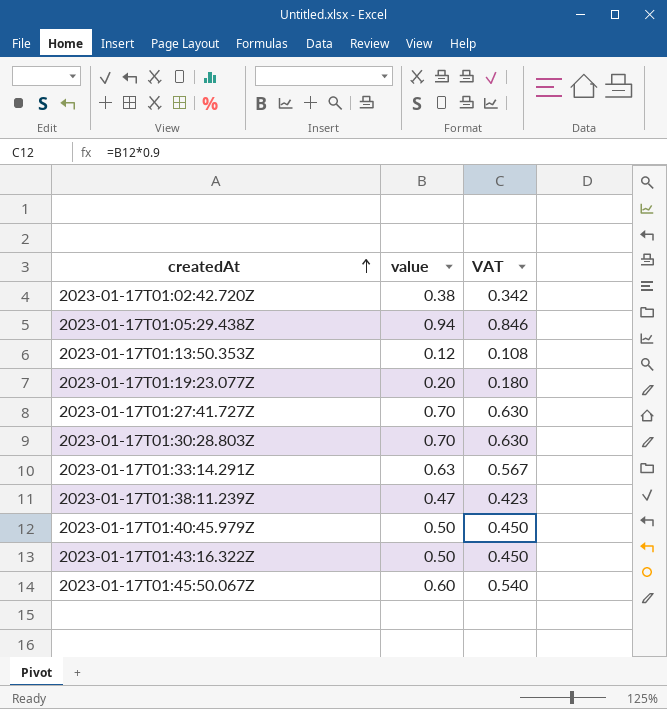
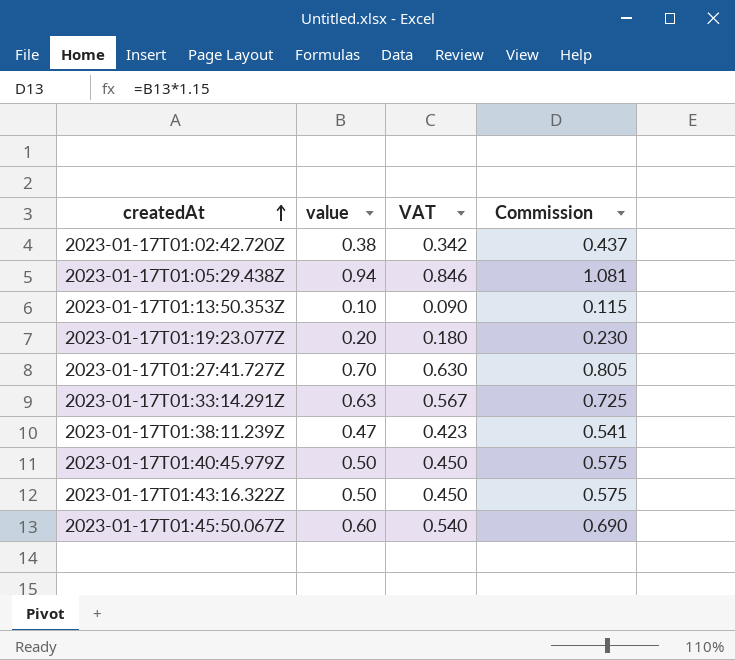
column Commission | formula: none -> [value] * 1.15
row 2023-01-17T01:30:28.803Z: 0.70 | 0.630 -> none
2023-01-17T01:13:50.353Z | value: 0.12 -> 0.10
2023-01-17T01:13:50.353Z | VAT: 0.108 -> 0.090

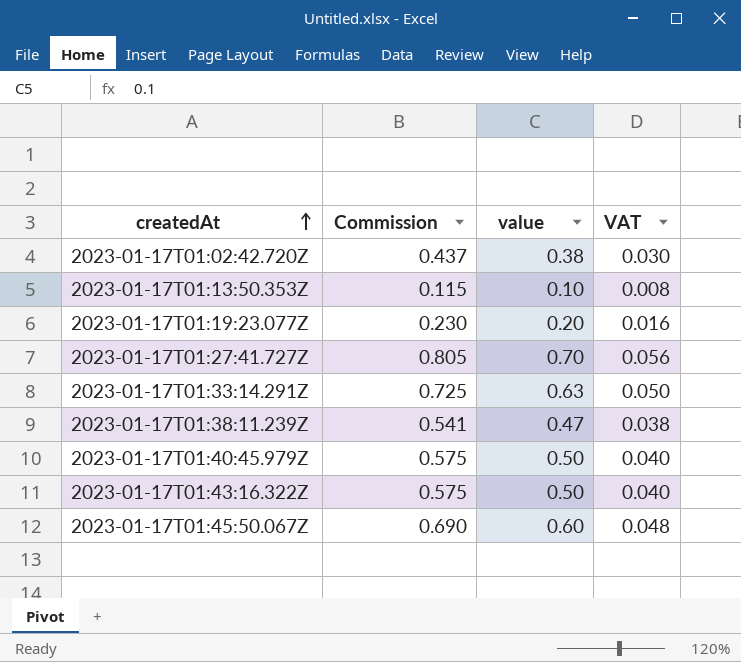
column Commission | position: 4 -> 2
column VAT | formula: [value] * 0.9 -> [value] * 0.08
row 2023-01-17T01:05:29.438Z: 0.94 | 0.846 | 1.081 -> none

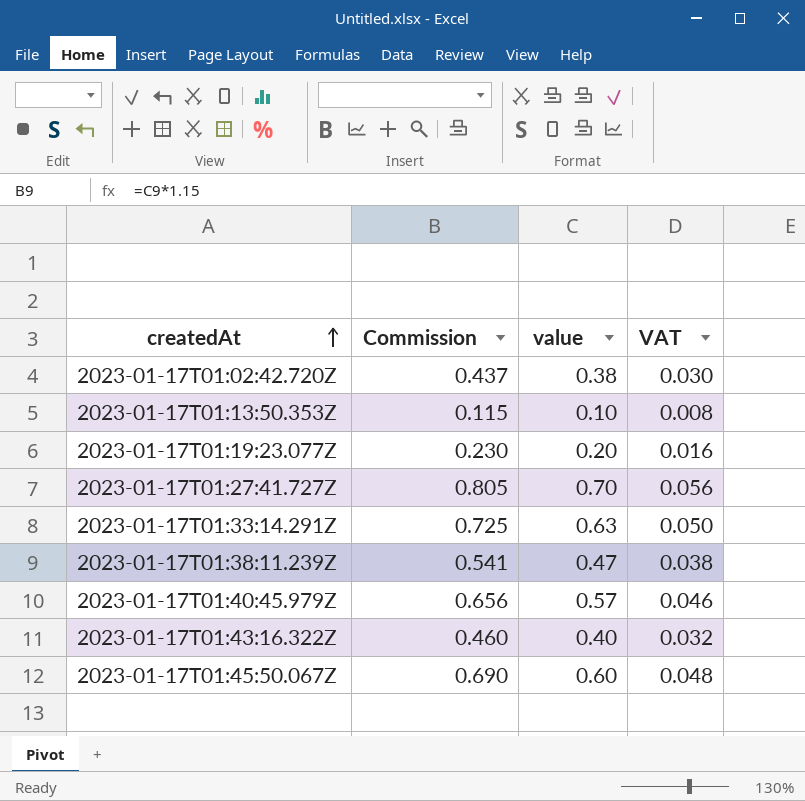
2023-01-17T01:40:45.979Z | Commission: 0.575 -> 0.656
2023-01-17T01:40:45.979Z | value: 0.50 -> 0.57
2023-01-17T01:40:45.979Z | VAT: 0.040 -> 0.046
2023-01-17T01:43:16.322Z | Commission: 0.575 -> 0.460
2023-01-17T01:43:16.322Z | value: 0.50 -> 0.40
2023-01-17T01:43:16.322Z | VAT: 0.040 -> 0.032

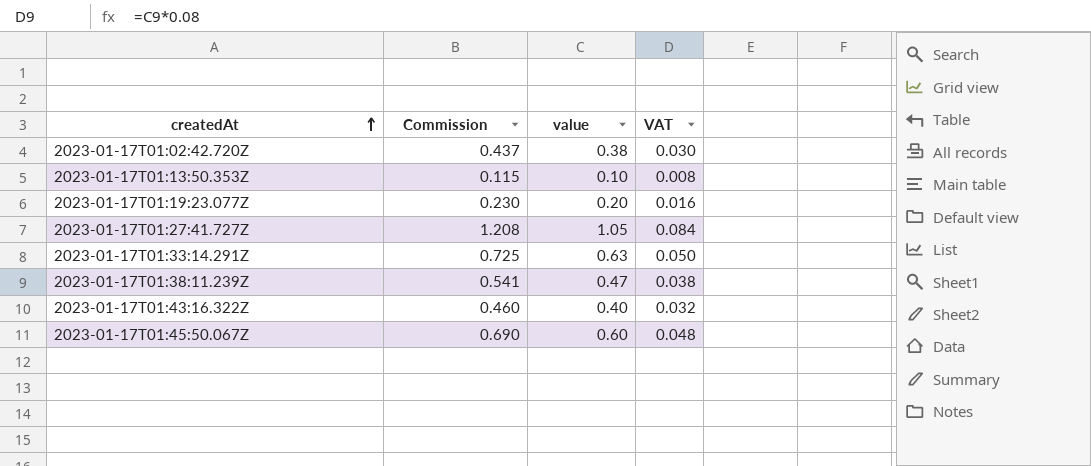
row 2023-01-17T01:40:45.979Z: 0.656 | 0.57 | 0.046 -> none
2023-01-17T01:27:41.727Z | Commission: 0.805 -> 1.208
2023-01-17T01:27:41.727Z | value: 0.70 -> 1.05
2023-01-17T01:27:41.727Z | VAT: 0.056 -> 0.084

